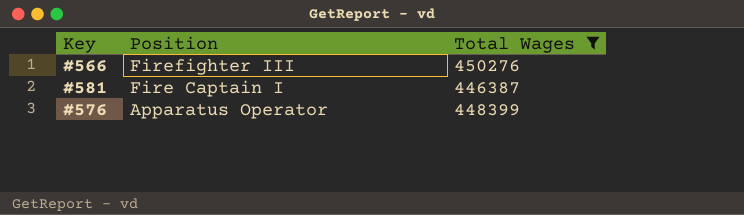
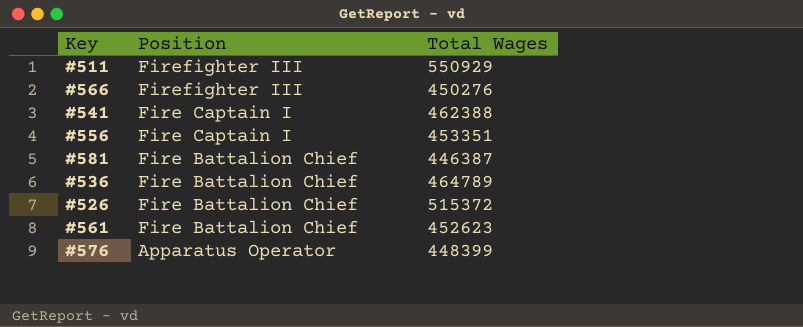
filter: Total Wages <= 450276 -> none
#581 | Position: Fire Captain I -> Fire Battalion Chief

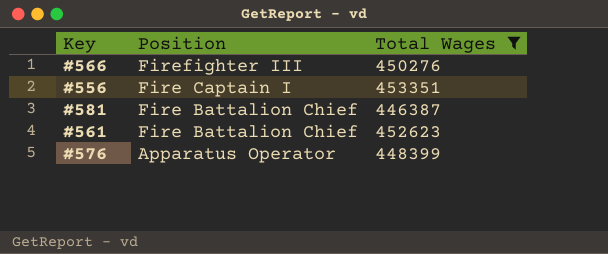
filter: none -> Total Wages <= 453351

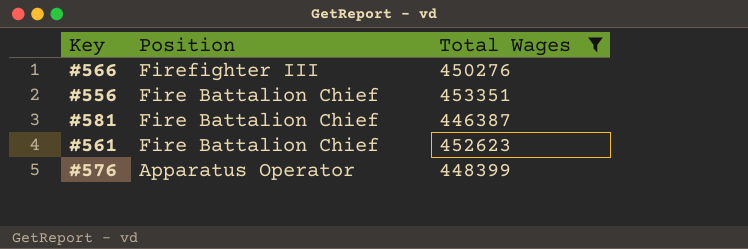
#556 | Position: Fire Captain I -> Fire Battalion Chief

